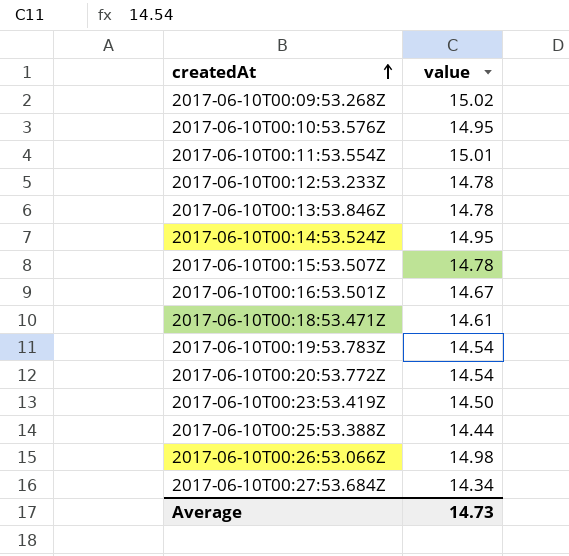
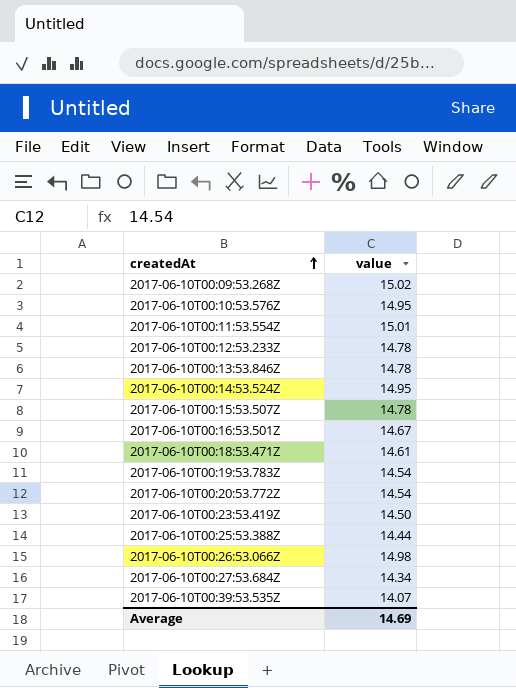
row 2017-06-10T00:39:53.535Z: none -> 14.07
Average | value: 14.73 -> 14.69

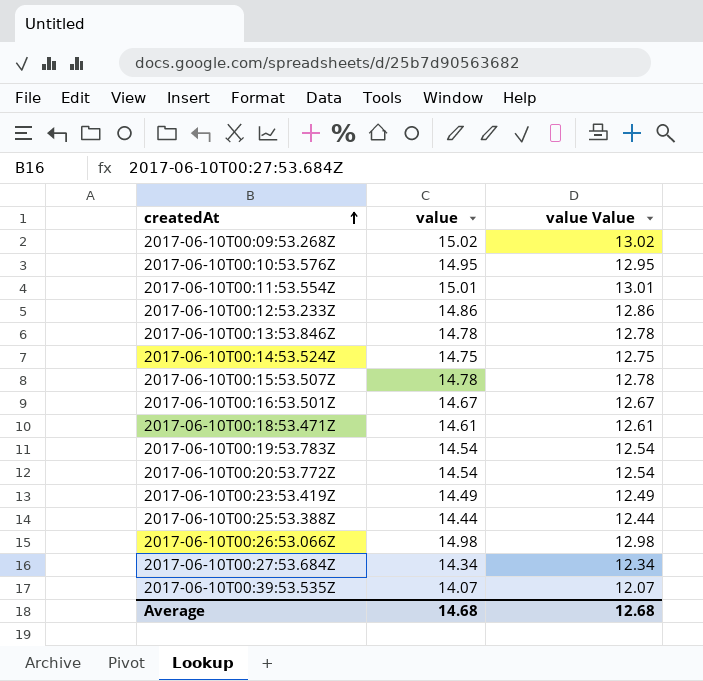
column value Value | formula: none -> [value] - 2
2017-06-10T00:12:53.233Z | value: 14.78 -> 14.86
2017-06-10T00:14:53.524Z | value: 14.95 -> 14.75
2017-06-10T00:23:53.419Z | value: 14.50 -> 14.49
Average | value: 14.69 -> 14.68

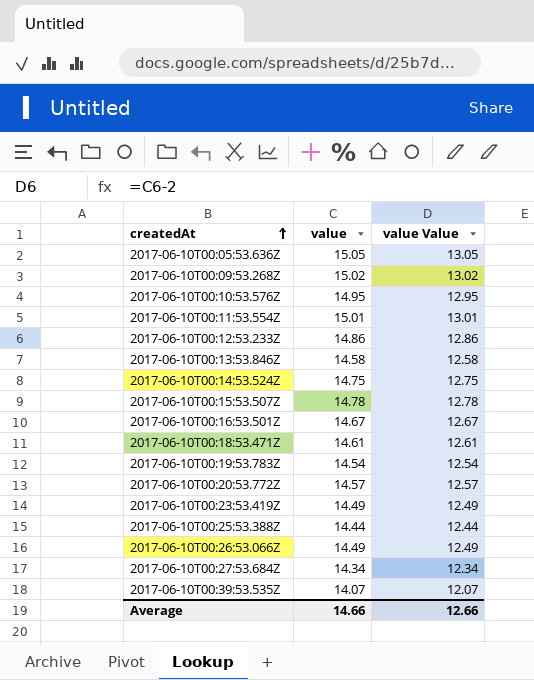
row 2017-06-10T00:05:53.636Z: none -> 15.05 | 13.05
2017-06-10T00:13:53.846Z | value: 14.78 -> 14.58
2017-06-10T00:13:53.846Z | value Value: 12.78 -> 12.58
2017-06-10T00:20:53.772Z | value: 14.54 -> 14.57
2017-06-10T00:20:53.772Z | value Value: 12.54 -> 12.57
2017-06-10T00:26:53.066Z | value: 14.98 -> 14.49
2017-06-10T00:26:53.066Z | value Value: 12.98 -> 12.49
Average | value: 14.68 -> 14.66
Average | value Value: 12.68 -> 12.66

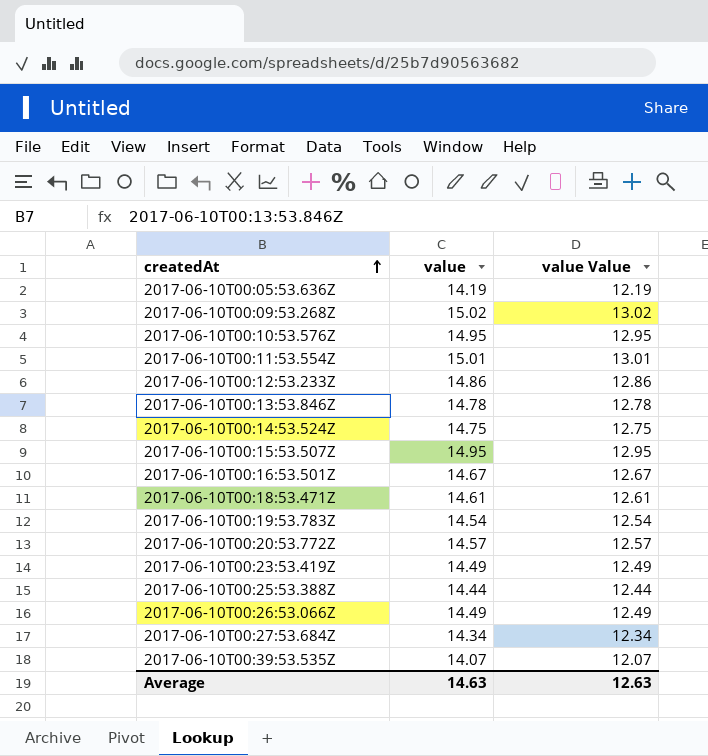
2017-06-10T00:05:53.636Z | value: 15.05 -> 14.19
2017-06-10T00:05:53.636Z | value Value: 13.05 -> 12.19
2017-06-10T00:13:53.846Z | value: 14.58 -> 14.78
2017-06-10T00:13:53.846Z | value Value: 12.58 -> 12.78
2017-06-10T00:15:53.507Z | value: 14.78 -> 14.95
2017-06-10T00:15:53.507Z | value Value: 12.78 -> 12.95
Average | value: 14.66 -> 14.63
Average | value Value: 12.66 -> 12.63

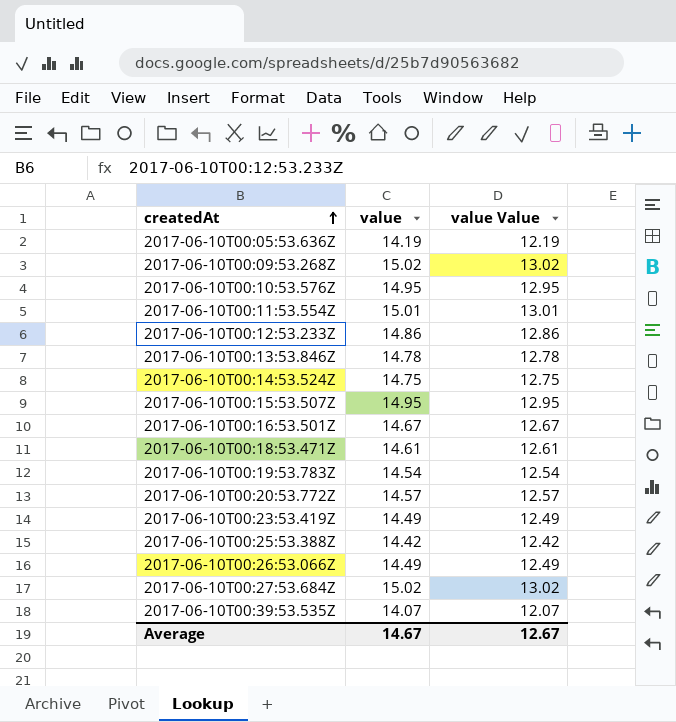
2017-06-10T00:25:53.388Z | value: 14.44 -> 14.42
2017-06-10T00:25:53.388Z | value Value: 12.44 -> 12.42
2017-06-10T00:27:53.684Z | value: 14.34 -> 15.02
2017-06-10T00:27:53.684Z | value Value: 12.34 -> 13.02
Average | value: 14.63 -> 14.67
Average | value Value: 12.63 -> 12.67

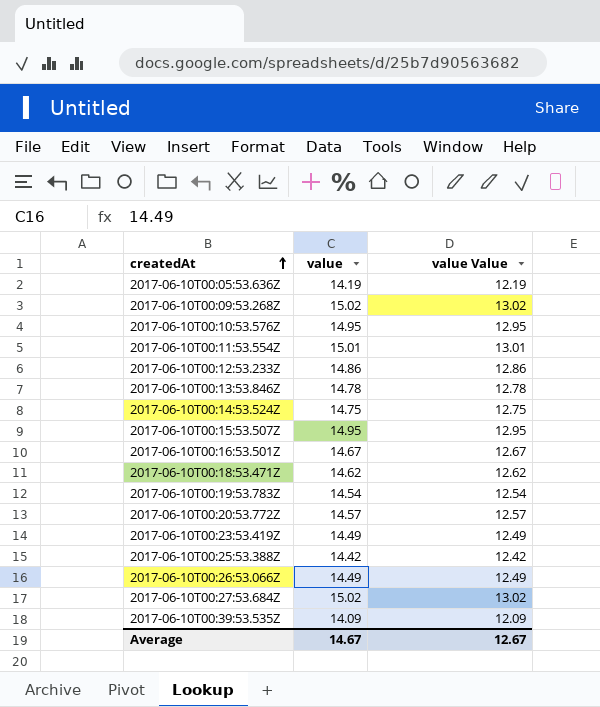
2017-06-10T00:18:53.471Z | value: 14.61 -> 14.62
2017-06-10T00:18:53.471Z | value Value: 12.61 -> 12.62
2017-06-10T00:39:53.535Z | value: 14.07 -> 14.09
2017-06-10T00:39:53.535Z | value Value: 12.07 -> 12.09

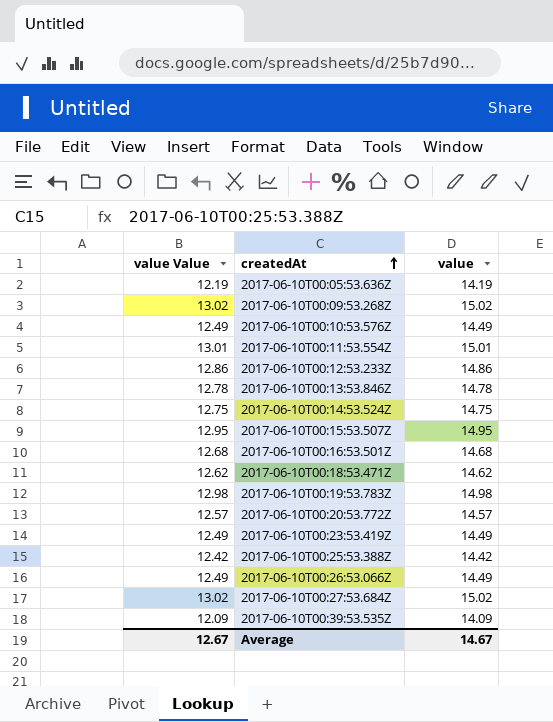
column value Value | position: 3 -> 1
2017-06-10T00:10:53.576Z | value Value: 12.95 -> 12.49
2017-06-10T00:10:53.576Z | value: 14.95 -> 14.49
2017-06-10T00:16:53.501Z | value Value: 12.67 -> 12.68
2017-06-10T00:16:53.501Z | value: 14.67 -> 14.68
2017-06-10T00:19:53.783Z | value Value: 12.54 -> 12.98
2017-06-10T00:19:53.783Z | value: 14.54 -> 14.98

